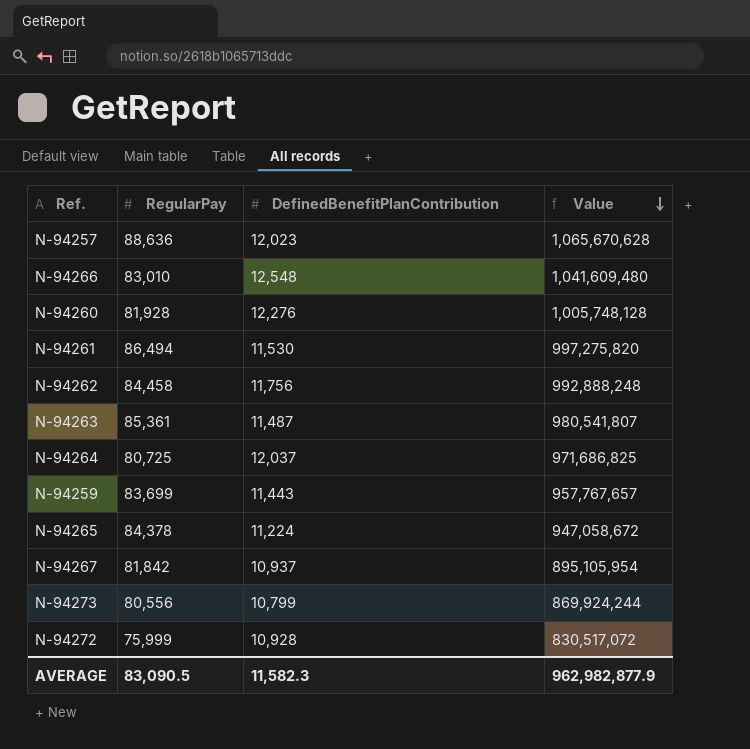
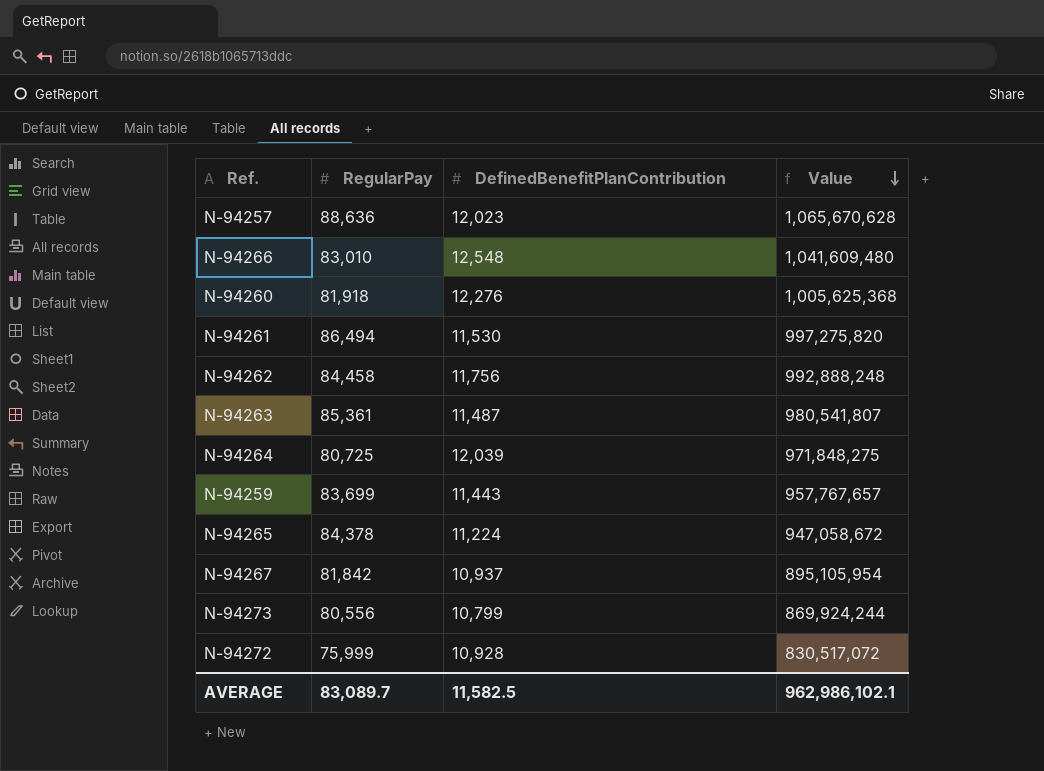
N-94260 | RegularPay: 81,928 -> 81,918
N-94260 | Value: 1,005,748,128 -> 1,005,625,368
N-94264 | DefinedBenefitPlanContribution: 12,037 -> 12,039
N-94264 | Value: 971,686,825 -> 971,848,275
AVERAGE | RegularPay: 83,090.5 -> 83,089.7
AVERAGE | DefinedBenefitPlanContribution: 11,582.3 -> 11,582.5
AVERAGE | Value: 962,982,877.9 -> 962,986,102.1

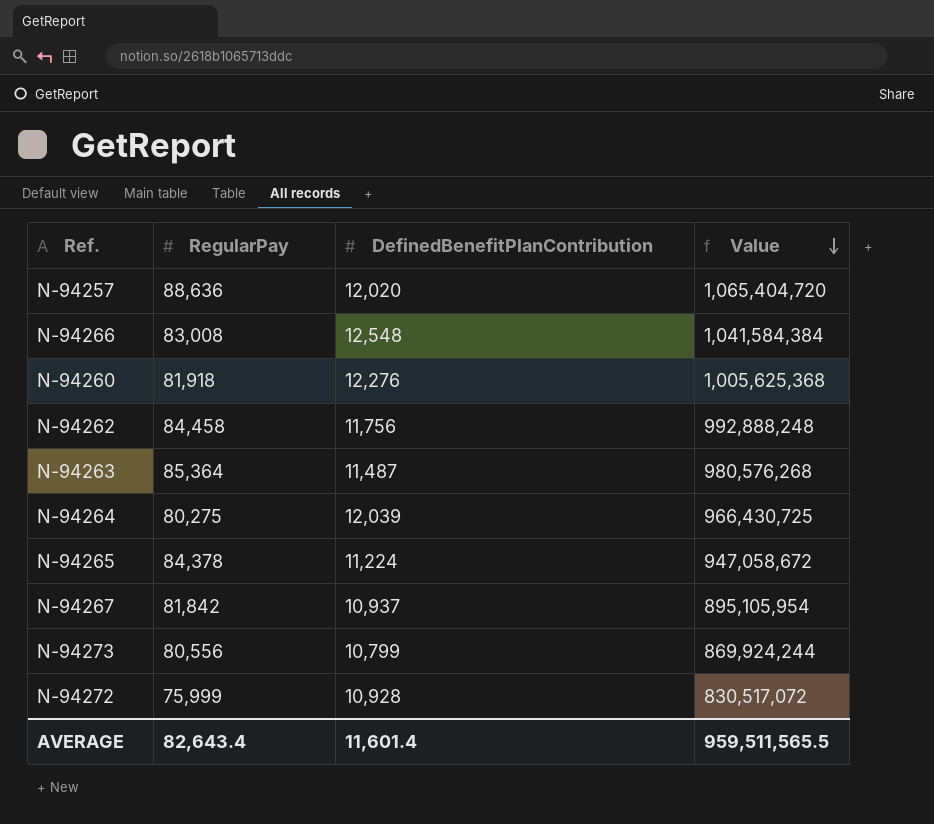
row N-94261: 86,494 | 11,530 | 997,275,820 -> none
row N-94259: 83,699 | 11,443 | 957,767,657 -> none
N-94257 | DefinedBenefitPlanContribution: 12,023 -> 12,020
N-94257 | Value: 1,065,670,628 -> 1,065,404,720
N-94266 | RegularPay: 83,010 -> 83,008
N-94266 | Value: 1,041,609,480 -> 1,041,584,384
N-94263 | RegularPay: 85,361 -> 85,364
N-94263 | Value: 980,541,807 -> 980,576,268
N-94264 | RegularPay: 80,725 -> 80,275
N-94264 | Value: 971,848,275 -> 966,430,725
AVERAGE | RegularPay: 83,089.7 -> 82,643.4
AVERAGE | DefinedBenefitPlanContribution: 11,582.5 -> 11,601.4
AVERAGE | Value: 962,986,102.1 -> 959,511,565.5

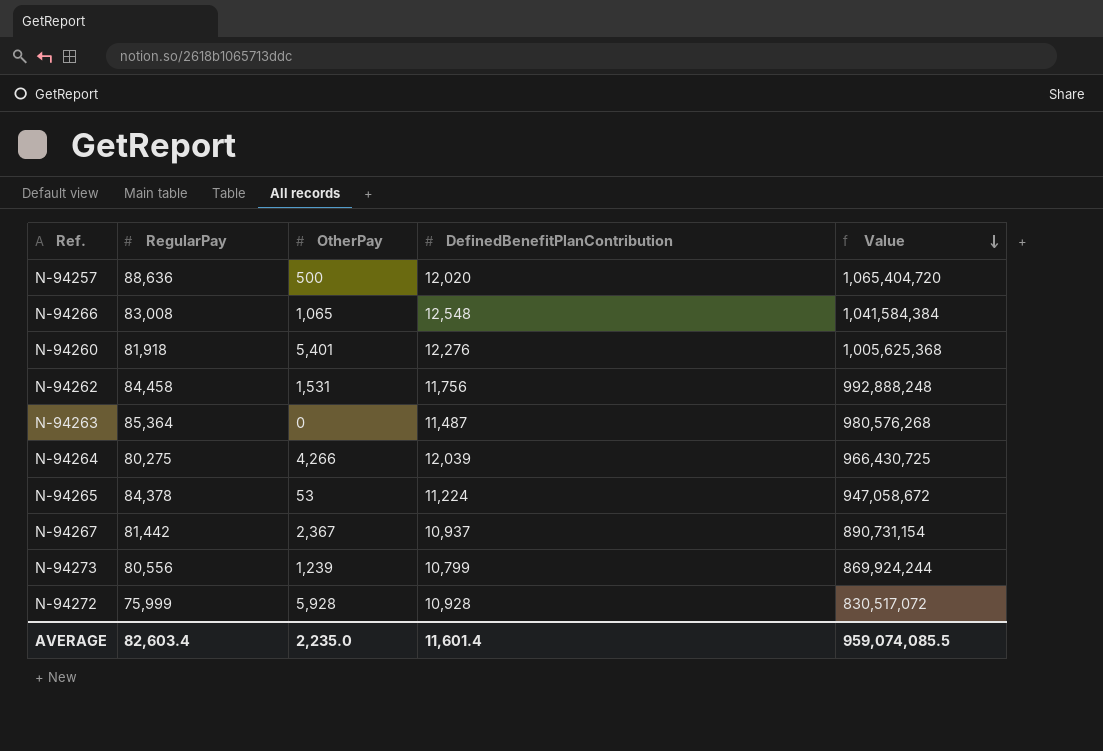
column OtherPay | position: none -> 3
N-94267 | RegularPay: 81,842 -> 81,442
N-94267 | Value: 895,105,954 -> 890,731,154
AVERAGE | RegularPay: 82,643.4 -> 82,603.4
AVERAGE | Value: 959,511,565.5 -> 959,074,085.5

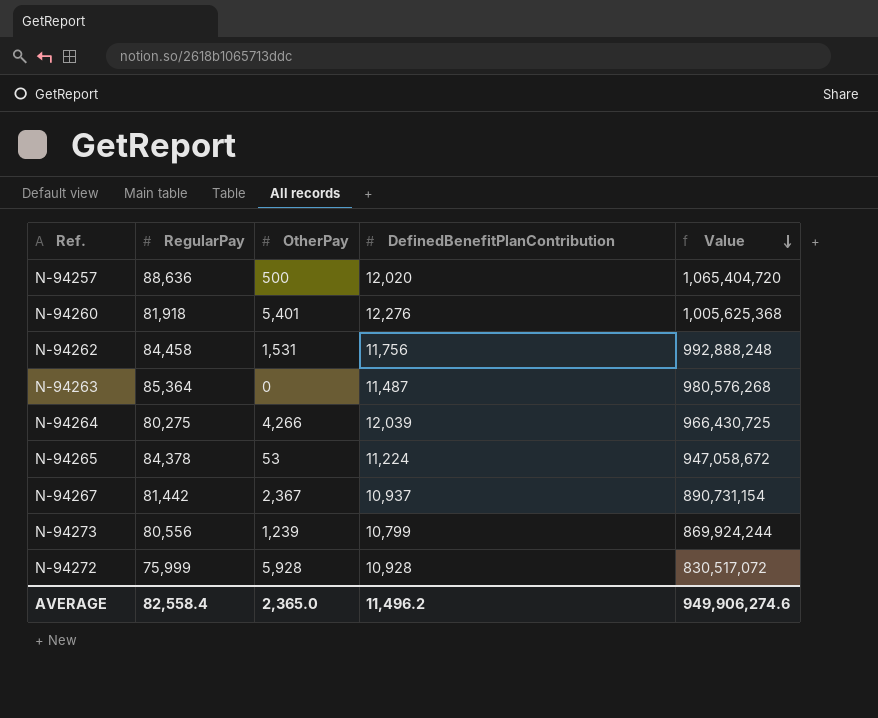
row N-94266: 83,008 | 1,065 | 12,548 | 1,041,584,384 -> none
AVERAGE | RegularPay: 82,603.4 -> 82,558.4
AVERAGE | OtherPay: 2,235.0 -> 2,365.0
AVERAGE | DefinedBenefitPlanContribution: 11,601.4 -> 11,496.2
AVERAGE | Value: 959,074,085.5 -> 949,906,274.6

